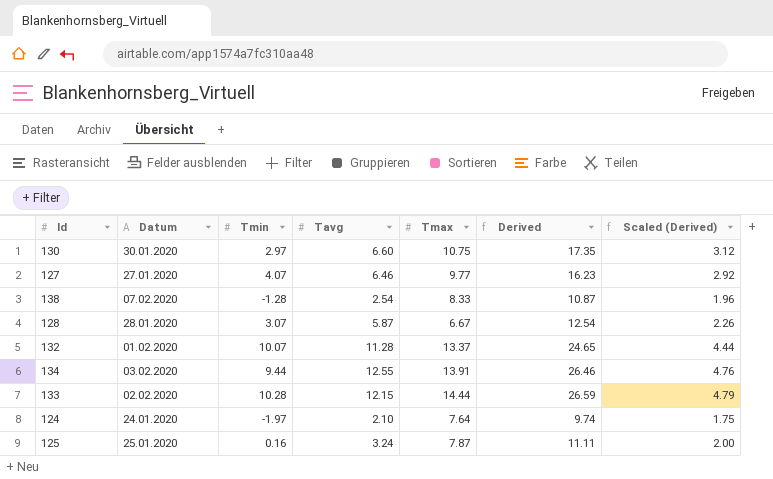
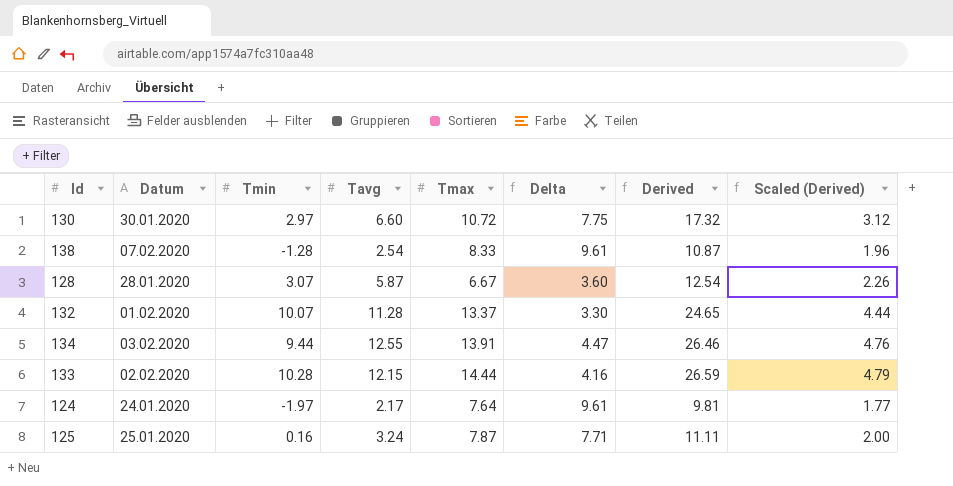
column Delta | formula: none -> [Tmax] - [Tmin]
row 127: 27.01.2020 | 4.07 | 6.46 | 9.77 | 16.23 | 2.92 -> none
130 | Tmax: 10.75 -> 10.72
130 | Derived: 17.35 -> 17.32
124 | Tavg: 2.10 -> 2.17
124 | Derived: 9.74 -> 9.81
124 | Scaled (Derived): 1.75 -> 1.77

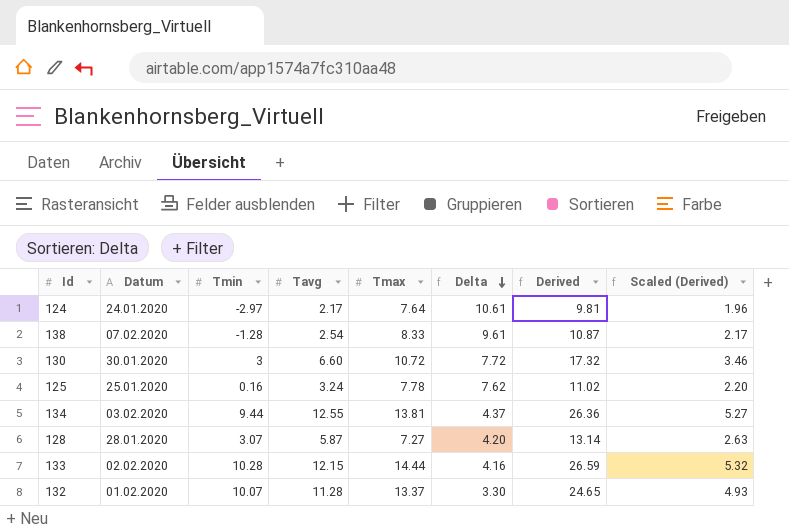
row order: none -> Delta descending
column Scaled (Derived) | formula: [Derived] * 0.18 -> [Derived] * 0.2
124 | Tmin: -1.97 -> -2.97
124 | Delta: 9.61 -> 10.61
130 | Tmin: 2.97 -> 3
130 | Delta: 7.75 -> 7.72
125 | Tmax: 7.87 -> 7.78
125 | Delta: 7.71 -> 7.62
125 | Derived: 11.11 -> 11.02
134 | Tmax: 13.91 -> 13.81
134 | Delta: 4.47 -> 4.37
134 | Derived: 26.46 -> 26.36
128 | Tmax: 6.67 -> 7.27
128 | Delta: 3.60 -> 4.20
128 | Derived: 12.54 -> 13.14

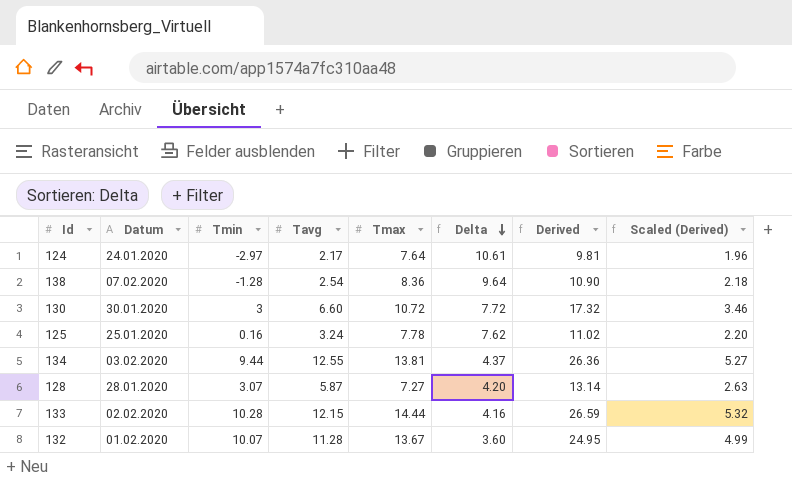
138 | Tmax: 8.33 -> 8.36
138 | Delta: 9.61 -> 9.64
138 | Derived: 10.87 -> 10.90
138 | Scaled (Derived): 2.17 -> 2.18
132 | Tmax: 13.37 -> 13.67
132 | Delta: 3.30 -> 3.60
132 | Derived: 24.65 -> 24.95
132 | Scaled (Derived): 4.93 -> 4.99

